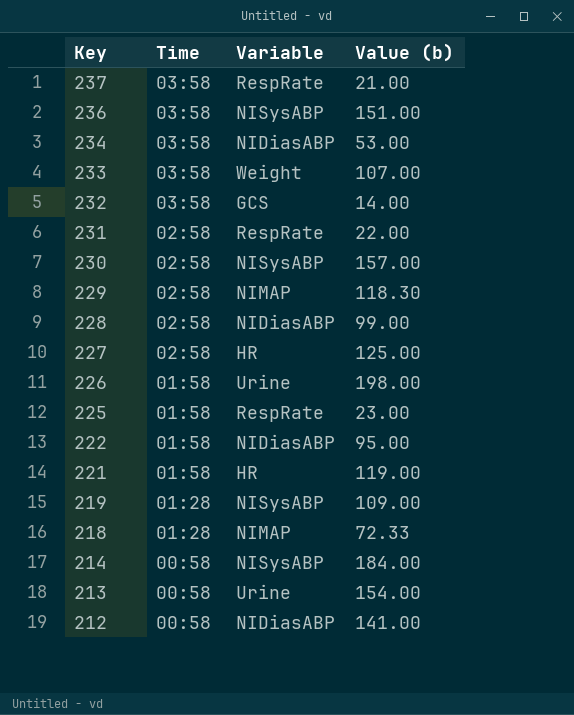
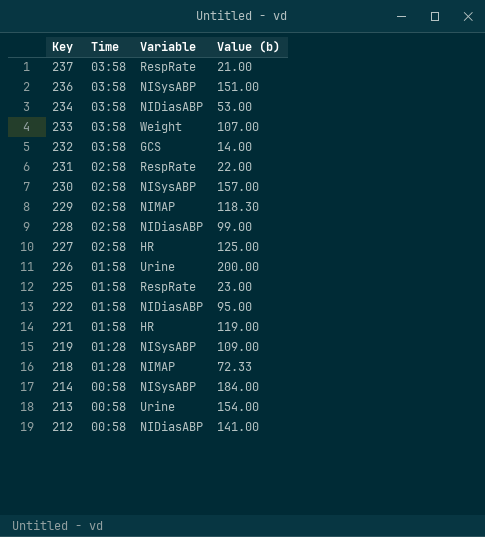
226 | Value (b): 198.00 -> 200.00

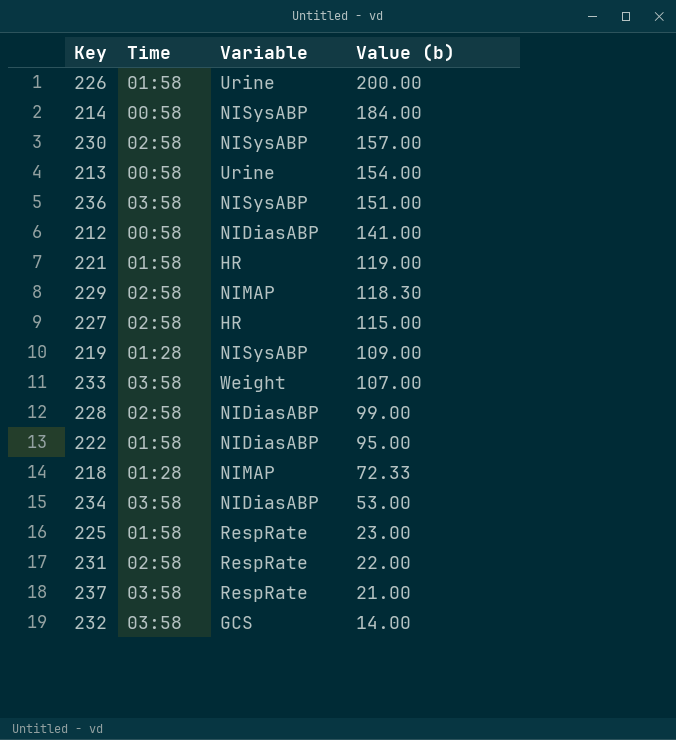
row order: Key descending -> Value (b) descending
227 | Value (b): 125.00 -> 115.00

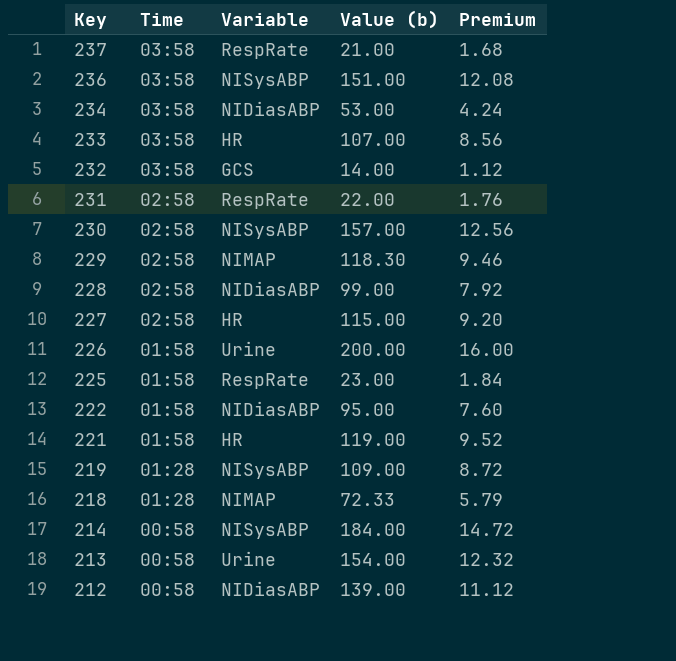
row order: Value (b) descending -> Key descending
column Premium | formula: none -> [Value (b)] * 0.08
233 | Variable: Weight -> HR
212 | Value (b): 141.00 -> 139.00

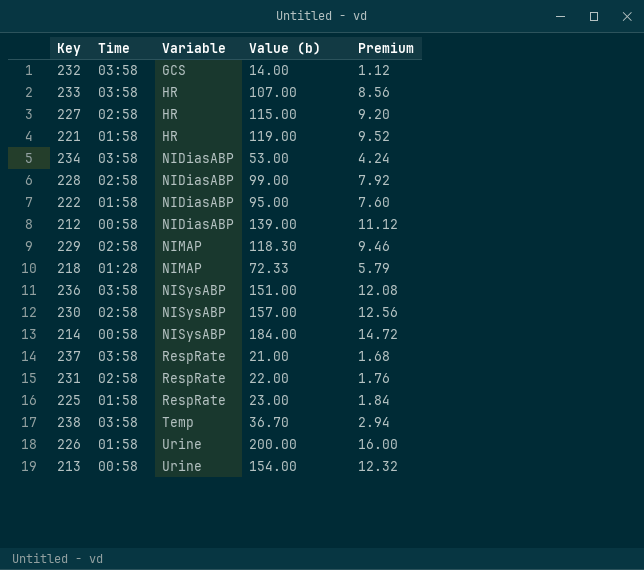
row order: Key descending -> Variable ascending
row 219: 01:28 | NISysABP | 109.00 | 8.72 -> none
row 238: none -> 03:58 | Temp | 36.70 | 2.94

